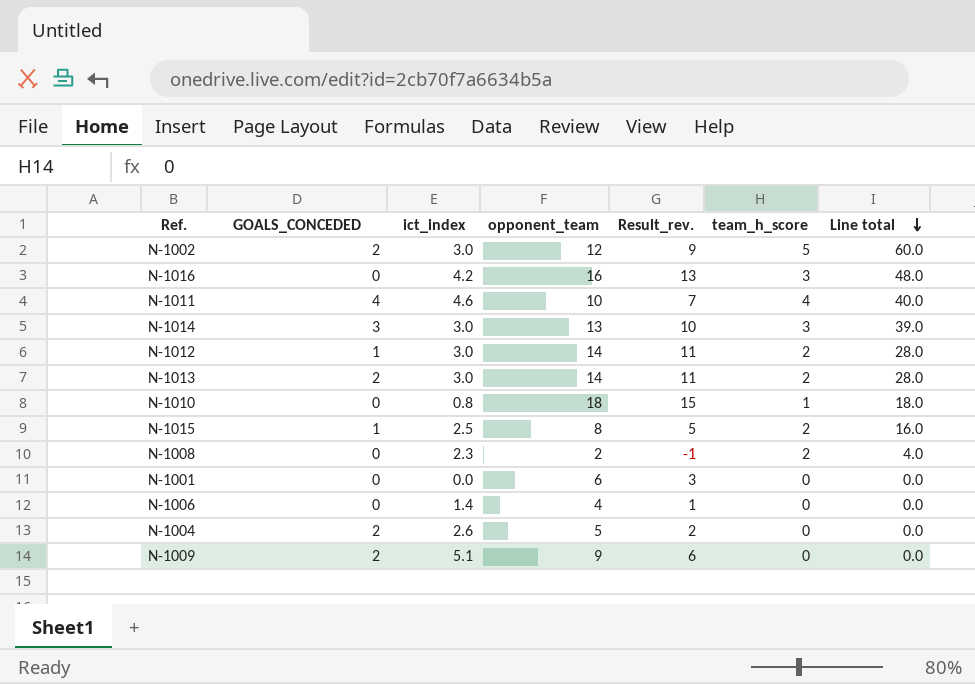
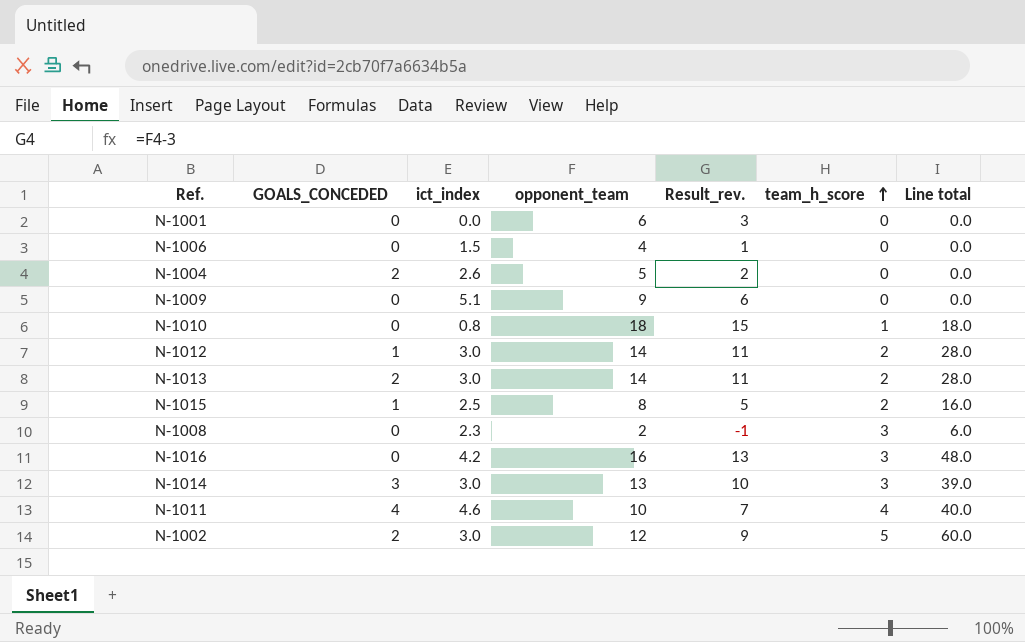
row order: Line total descending -> team_h_score ascending
N-1006 | ict_index: 1.4 -> 1.5
N-1009 | GOALS_CONCEDED: 2 -> 0
N-1008 | team_h_score: 2 -> 3
N-1008 | Line total: 4.0 -> 6.0

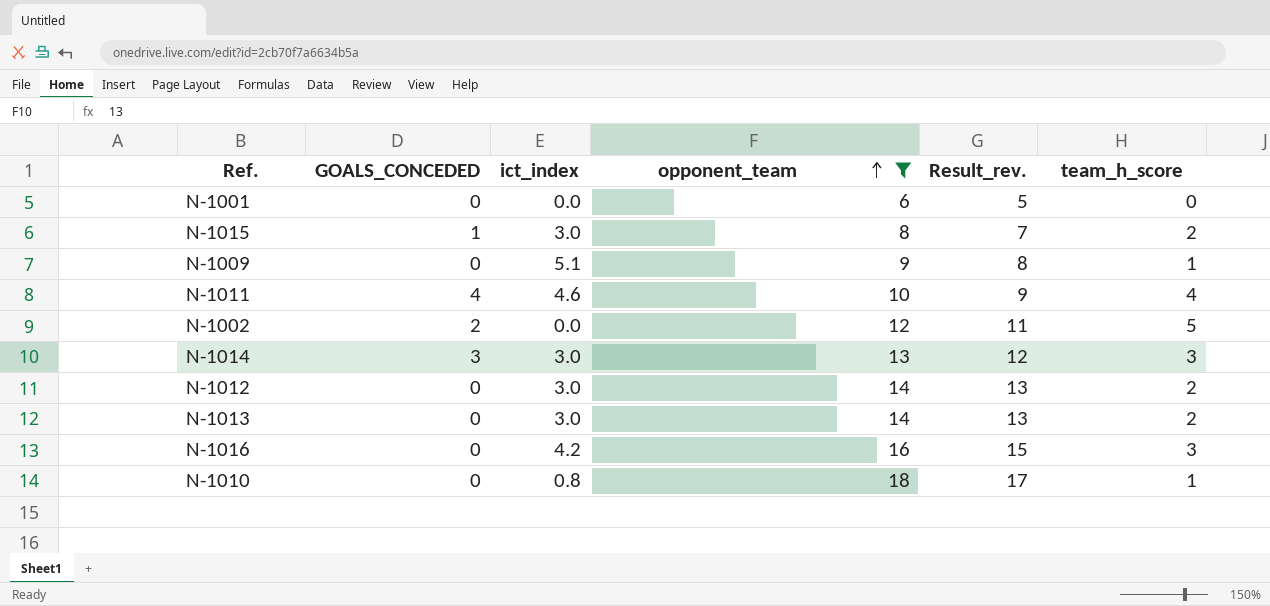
filter: none -> opponent_team >= 6
row order: team_h_score ascending -> opponent_team ascending
column Line total | formula: [opponent_team] * [team_h_score] -> none
column Result_rev. | formula: [opponent_team] - 3 -> [opponent_team] - 1
N-1015 | ict_index: 2.5 -> 3.0
N-1009 | team_h_score: 0 -> 1
N-1002 | ict_index: 3.0 -> 0.0
N-1012 | GOALS_CONCEDED: 1 -> 0
N-1013 | GOALS_CONCEDED: 2 -> 0

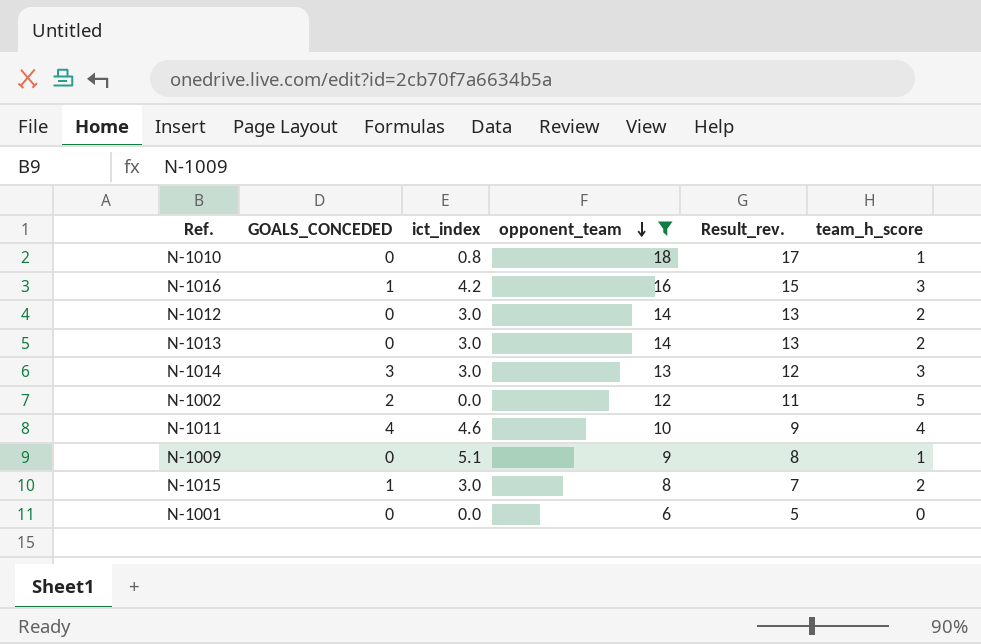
row order: opponent_team ascending -> opponent_team descending
N-1016 | GOALS_CONCEDED: 0 -> 1

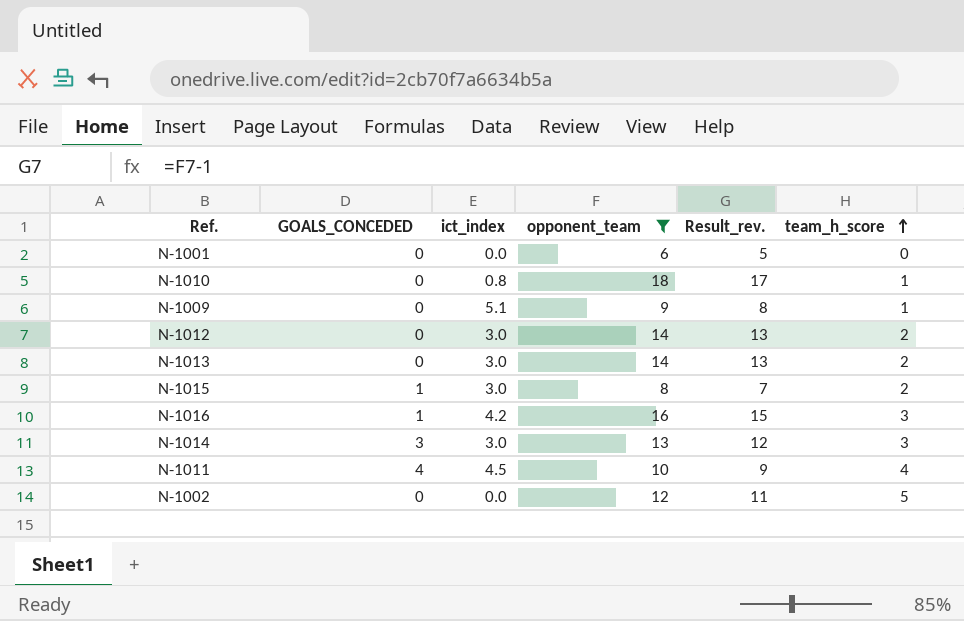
row order: opponent_team descending -> team_h_score ascending
N-1011 | ict_index: 4.6 -> 4.5
N-1002 | GOALS_CONCEDED: 2 -> 0

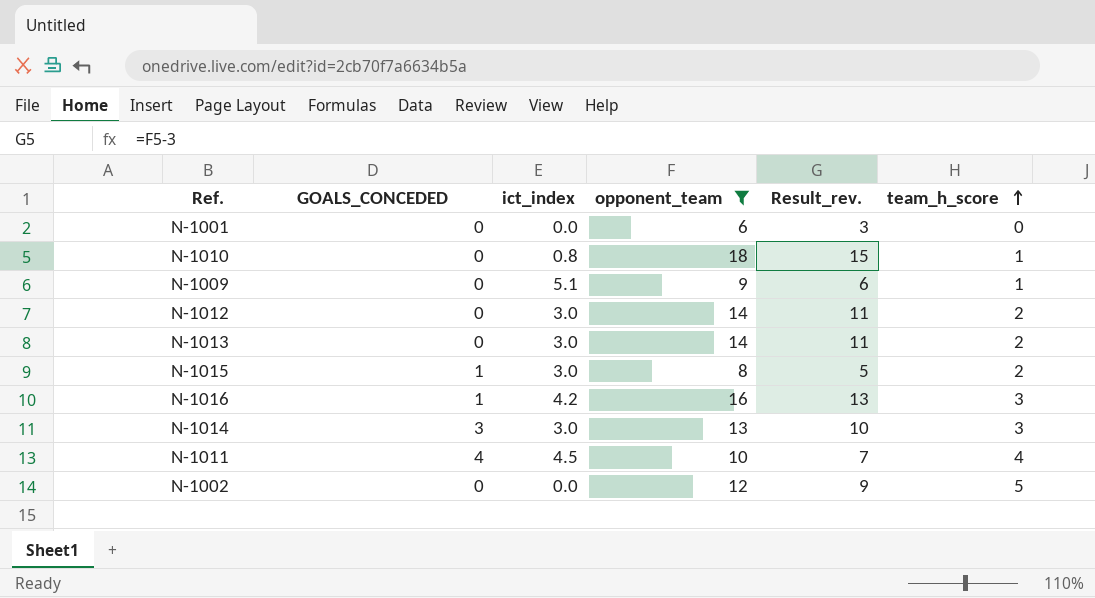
column Result_rev. | formula: [opponent_team] - 1 -> [opponent_team] - 3

